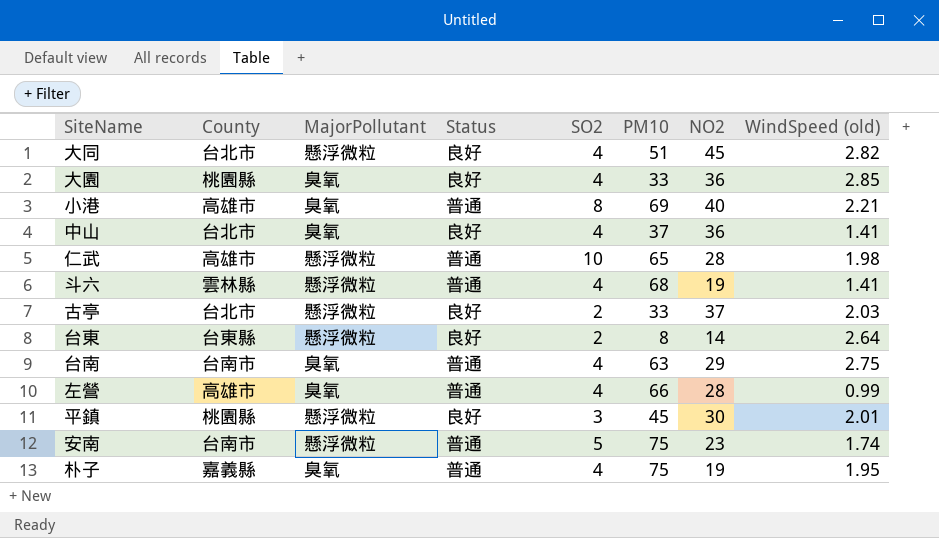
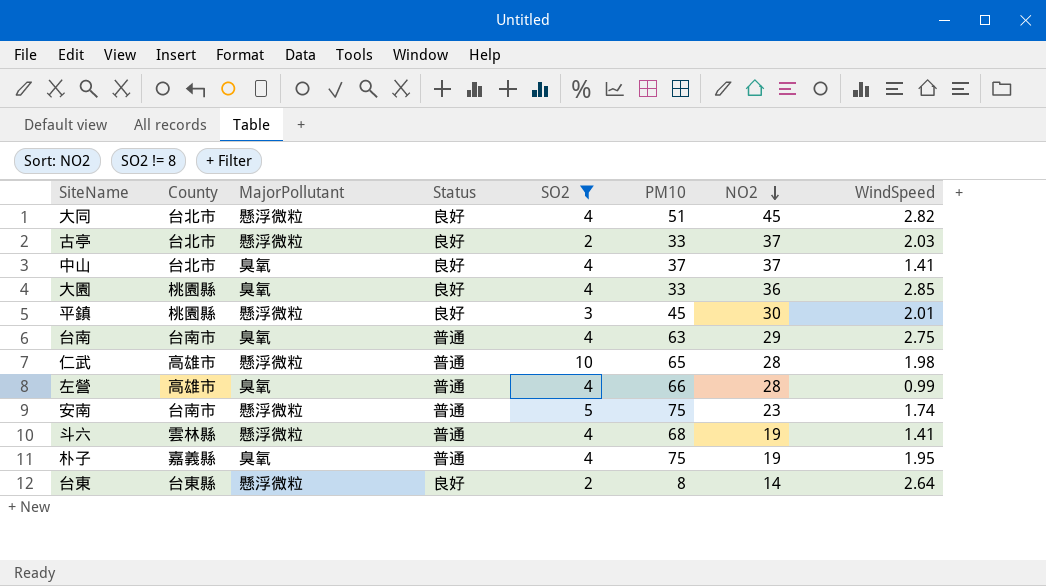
filter: none -> SO2 != 8
row order: none -> NO2 descending
column name: WindSpeed (old) -> WindSpeed
中山 | NO2: 36 -> 37

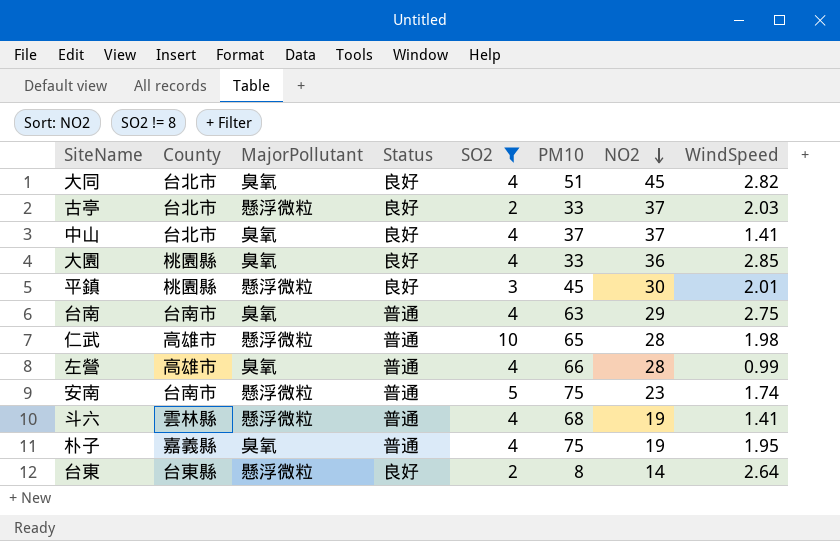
大同 | MajorPollutant: 懸浮微粒 -> 臭氧

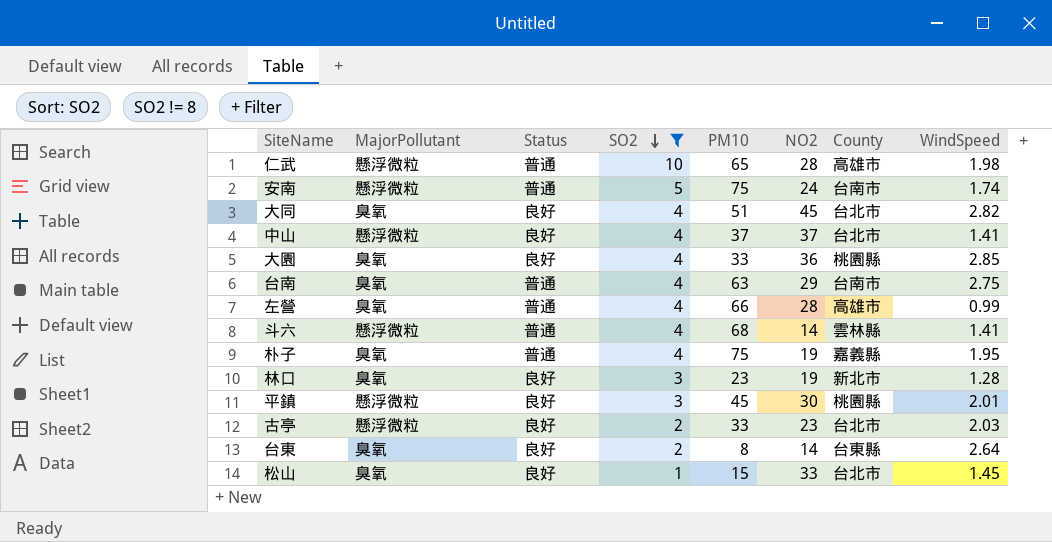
row order: NO2 descending -> SO2 descending
column County | position: 2 -> 7
安南 | NO2: 23 -> 24
中山 | MajorPollutant: 臭氧 -> 懸浮微粒
斗六 | NO2: 19 -> 14
row 林口: none -> 臭氧 | 良好 | 3 | 23 | 19 | 新北市 | 1.28
古亭 | NO2: 37 -> 23
台東 | MajorPollutant: 懸浮微粒 -> 臭氧
row 松山: none -> 臭氧 | 良好 | 1 | 15 | 33 | 台北市 | 1.45

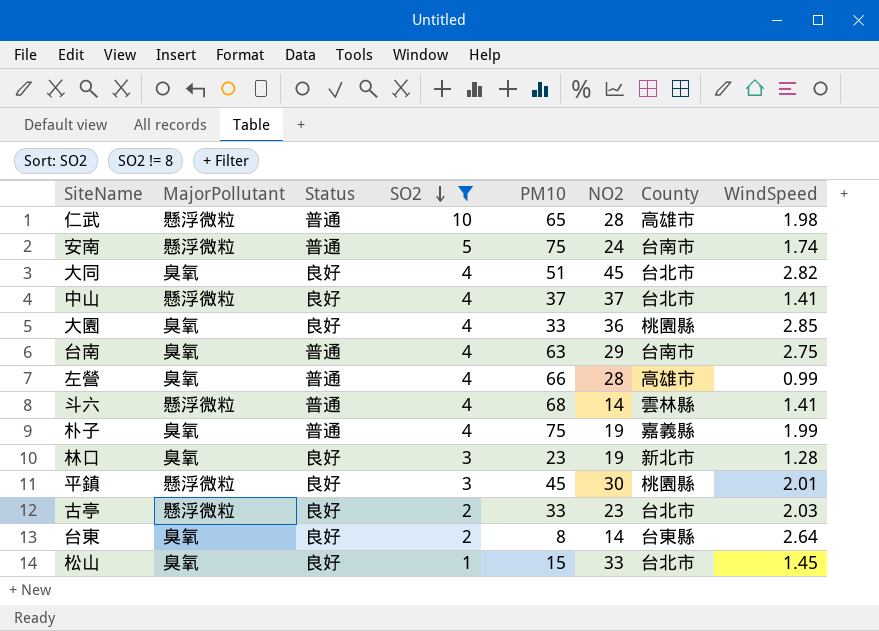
朴子 | WindSpeed: 1.95 -> 1.99

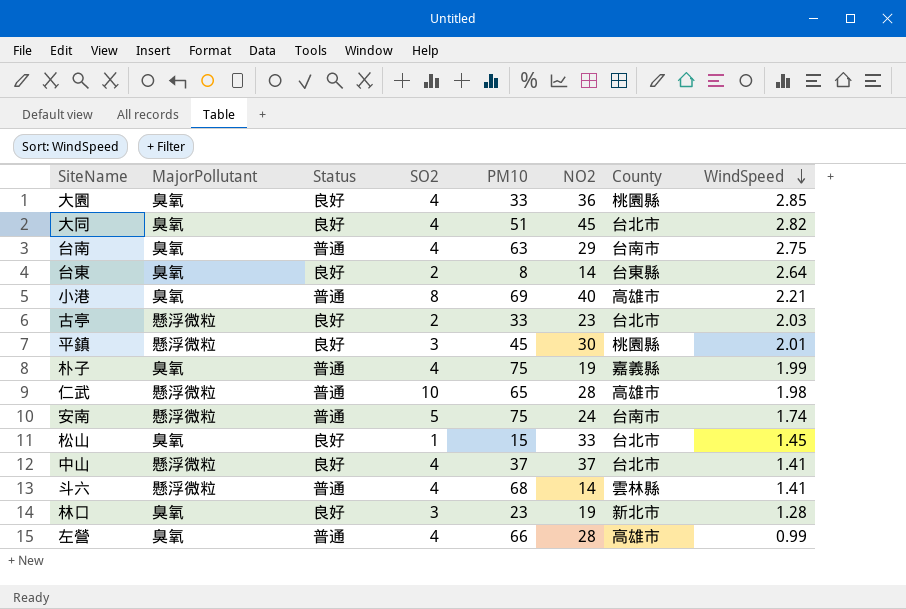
filter: SO2 != 8 -> none
row order: SO2 descending -> WindSpeed descending

